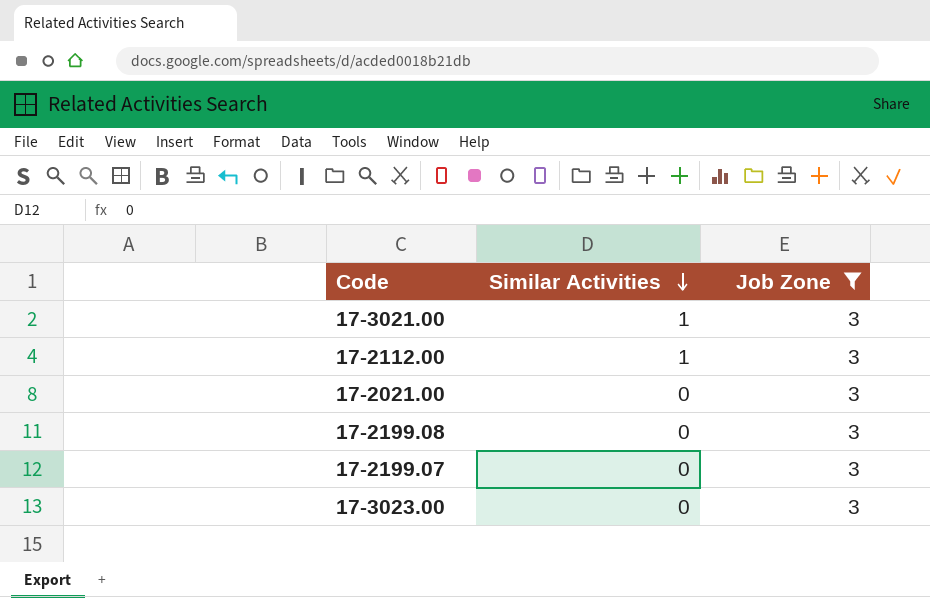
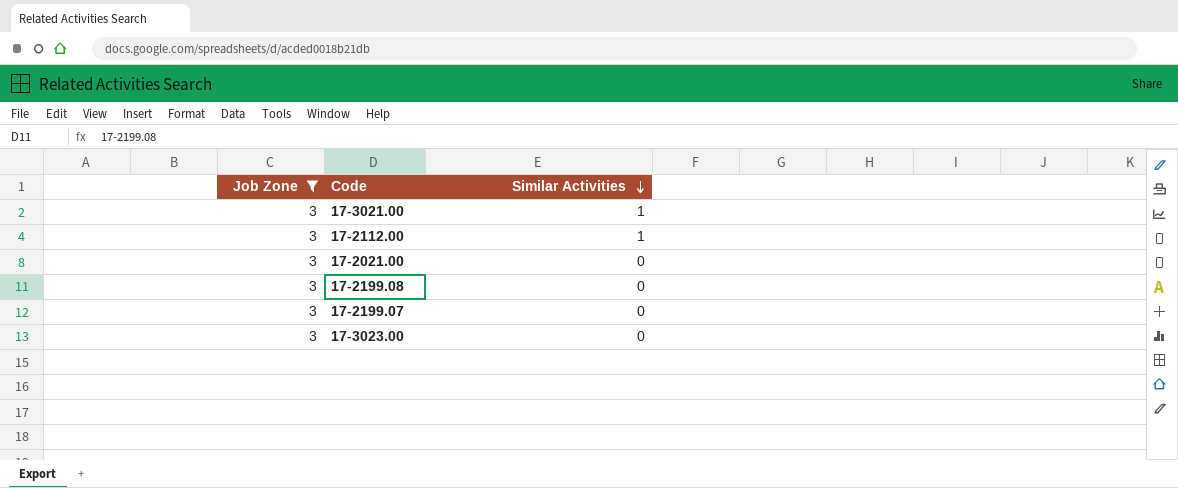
column Job Zone | position: 3 -> 1

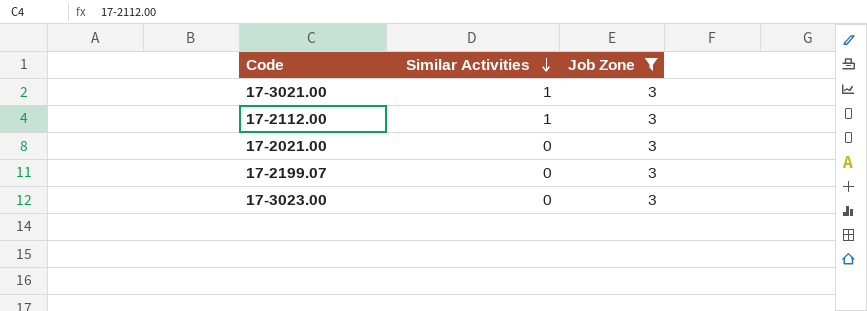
column Job Zone | position: 1 -> 3
row 17-2199.08: 3 | 0 -> none

